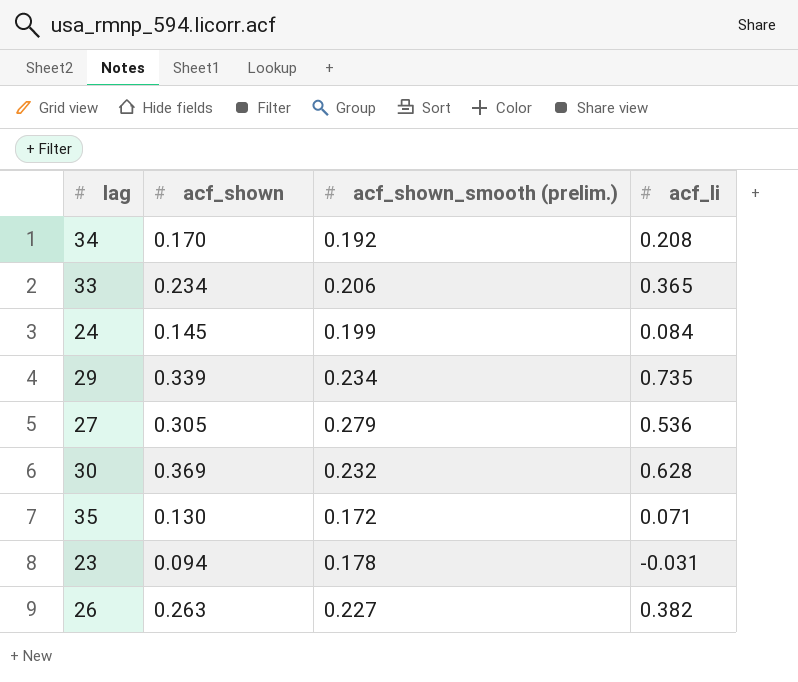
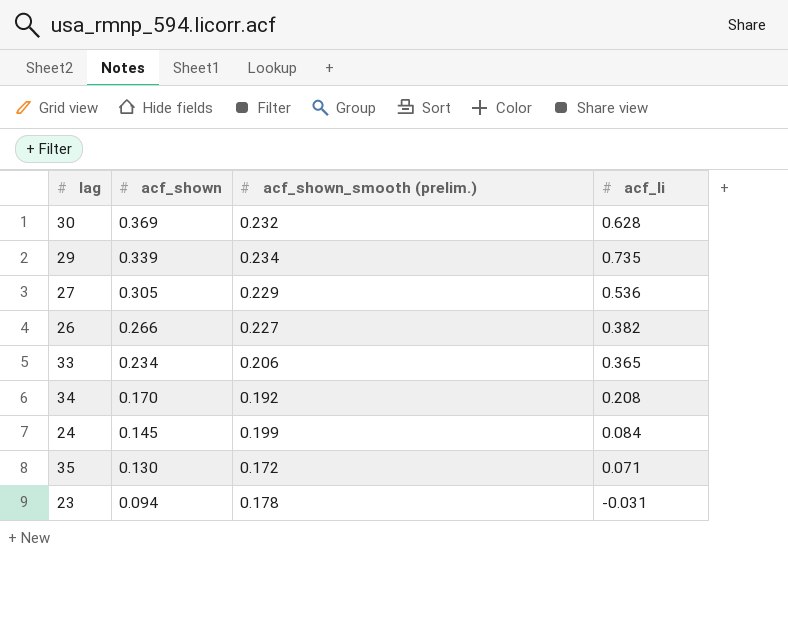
row order: none -> acf_shown descending
27 | acf_shown_smooth (prelim.): 0.279 -> 0.229
26 | acf_shown: 0.263 -> 0.266

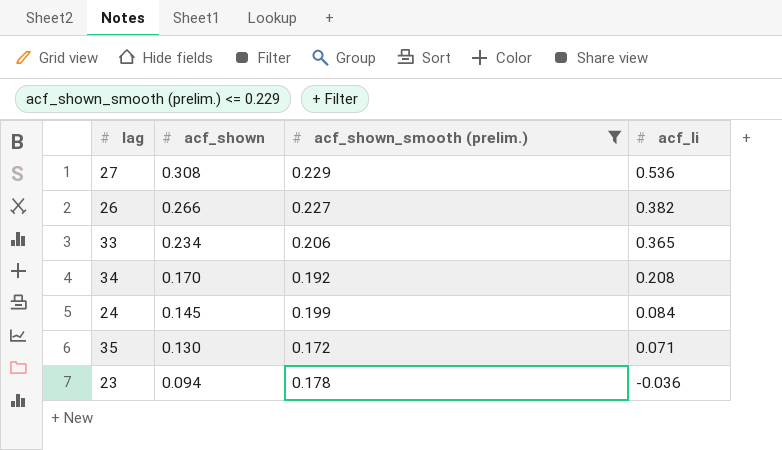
filter: none -> acf_shown_smooth (prelim.) <= 0.229
27 | acf_shown: 0.305 -> 0.308
23 | acf_li: -0.031 -> -0.036

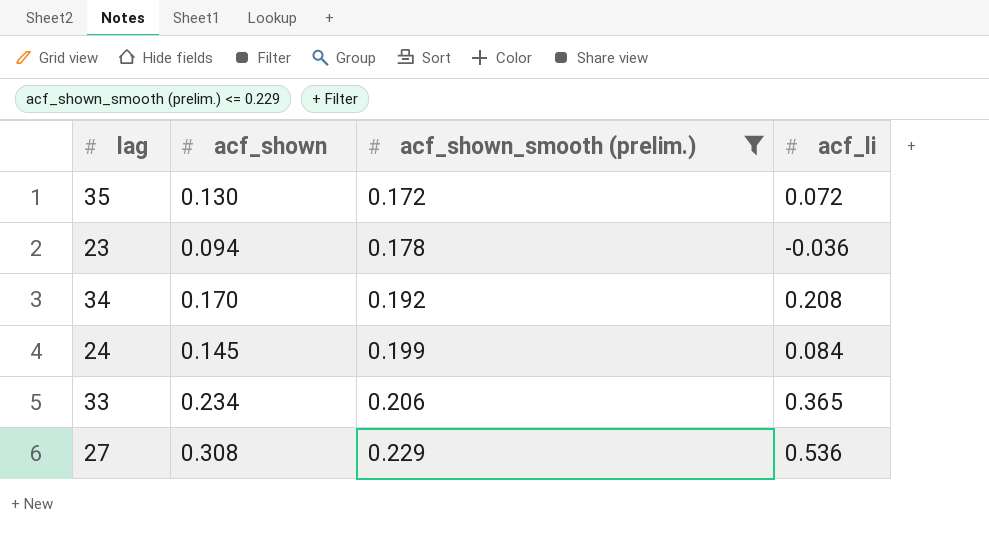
row order: acf_shown descending -> acf_shown_smooth (prelim.) ascending
row 26: 0.266 | 0.227 | 0.382 -> none
35 | acf_li: 0.071 -> 0.072

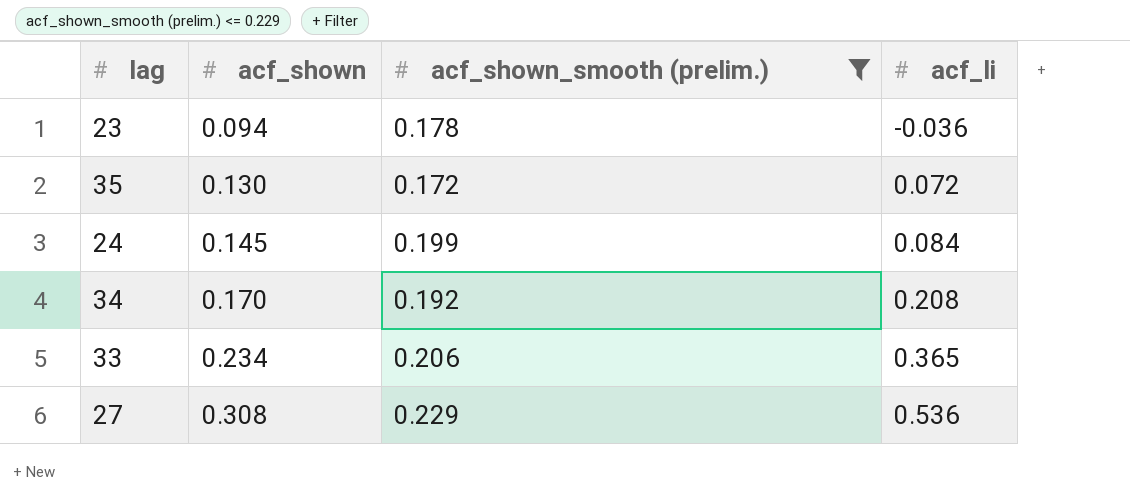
row order: acf_shown_smooth (prelim.) ascending -> acf_shown ascending

